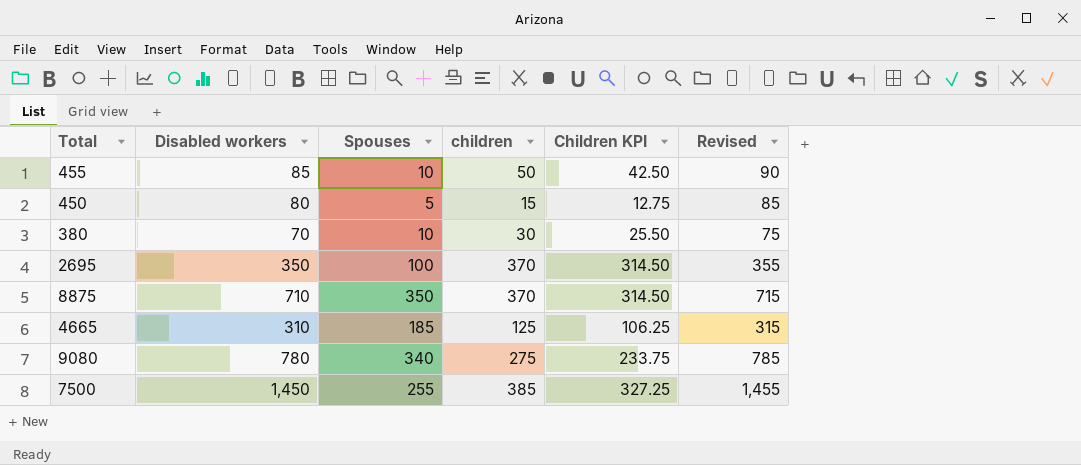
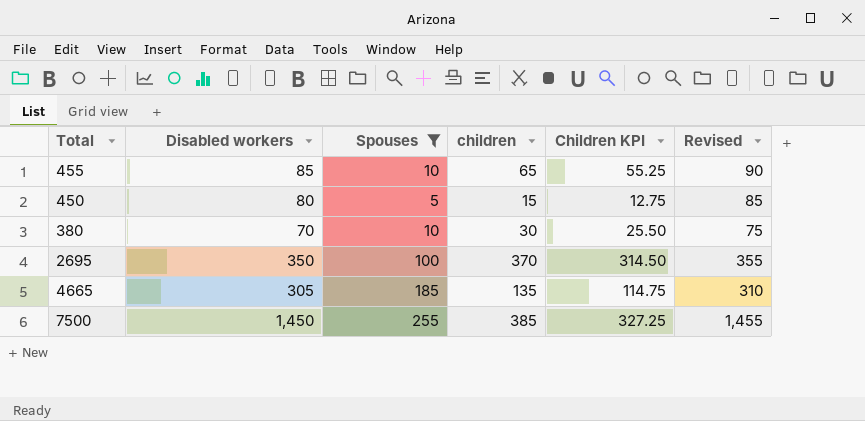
filter: none -> Spouses <= 255
455 | children: 50 -> 65
455 | Children KPI: 42.50 -> 55.25
4665 | Disabled workers: 310 -> 305
4665 | children: 125 -> 135
4665 | Children KPI: 106.25 -> 114.75
4665 | Revised: 315 -> 310

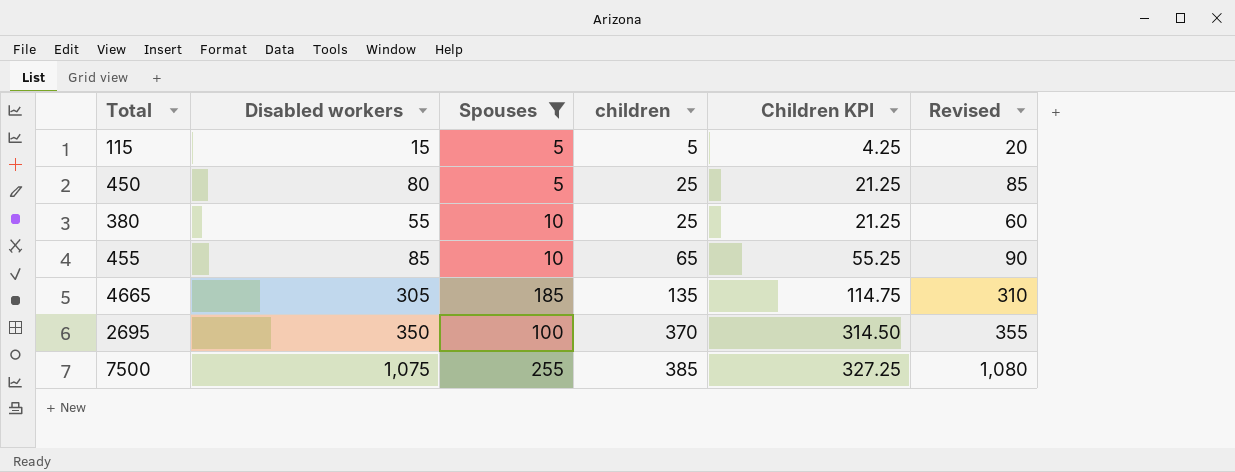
row order: none -> children ascending
row 115: none -> 15 | 5 | 5 | 4.25 | 20
450 | children: 15 -> 25
450 | Children KPI: 12.75 -> 21.25
380 | Disabled workers: 70 -> 55
380 | children: 30 -> 25
380 | Children KPI: 25.50 -> 21.25
380 | Revised: 75 -> 60
7500 | Disabled workers: 1,450 -> 1,075
7500 | Revised: 1,455 -> 1,080

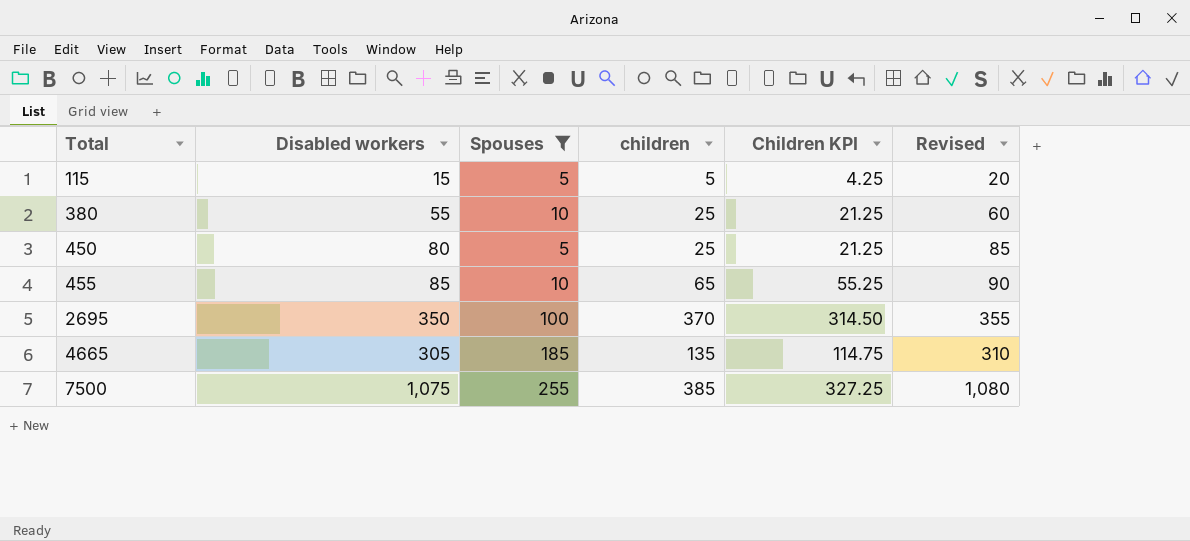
row order: children ascending -> Total ascending

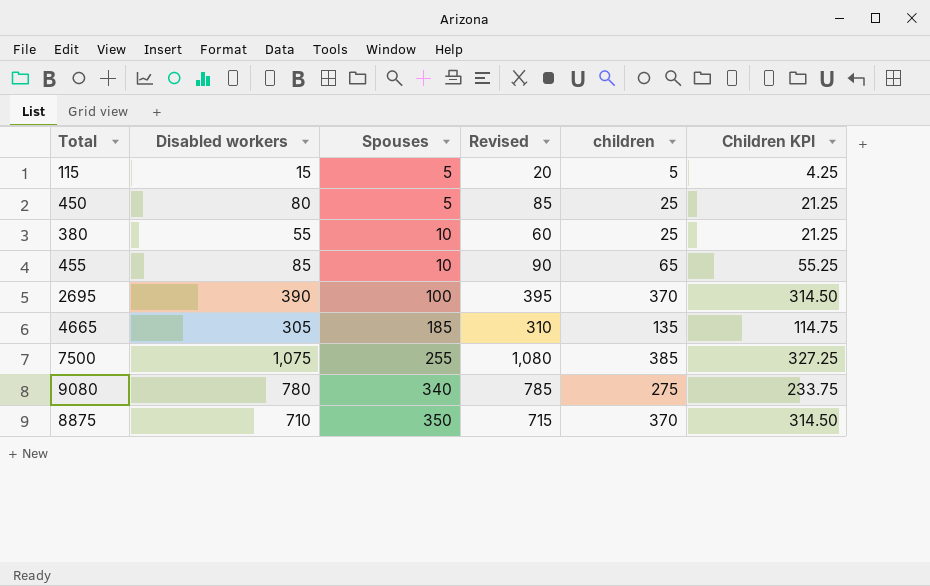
filter: Spouses <= 255 -> none
row order: Total ascending -> Spouses ascending
column Revised | position: 6 -> 4
2695 | Disabled workers: 350 -> 390
2695 | Revised: 355 -> 395

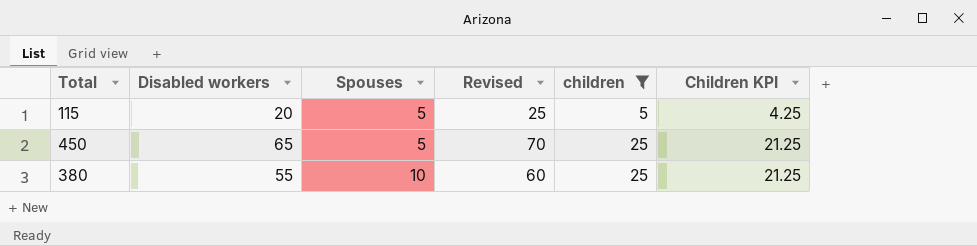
filter: none -> children <= 25
115 | Disabled workers: 15 -> 20
115 | Revised: 20 -> 25
450 | Disabled workers: 80 -> 65
450 | Revised: 85 -> 70

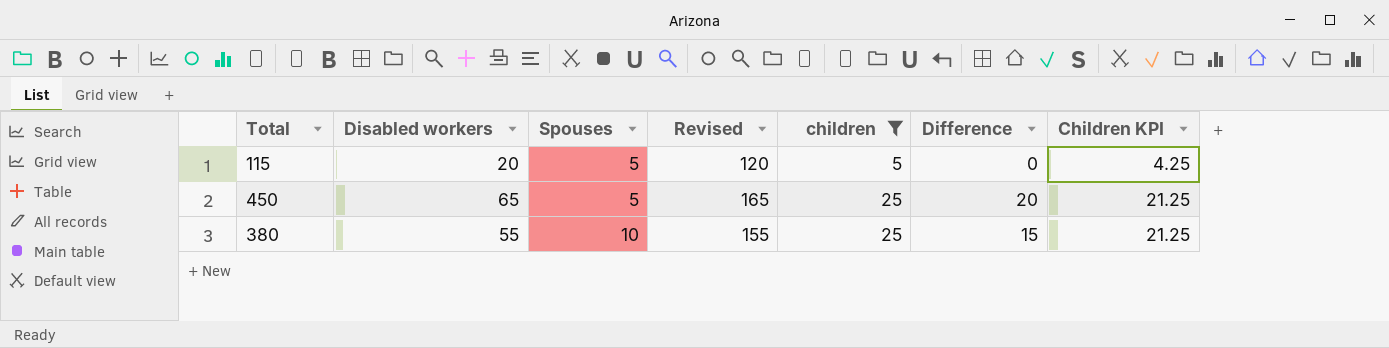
column Revised | formula: [Disabled workers] + 5 -> [Disabled workers] + 100
column Difference | formula: none -> [children] - [Spouses]

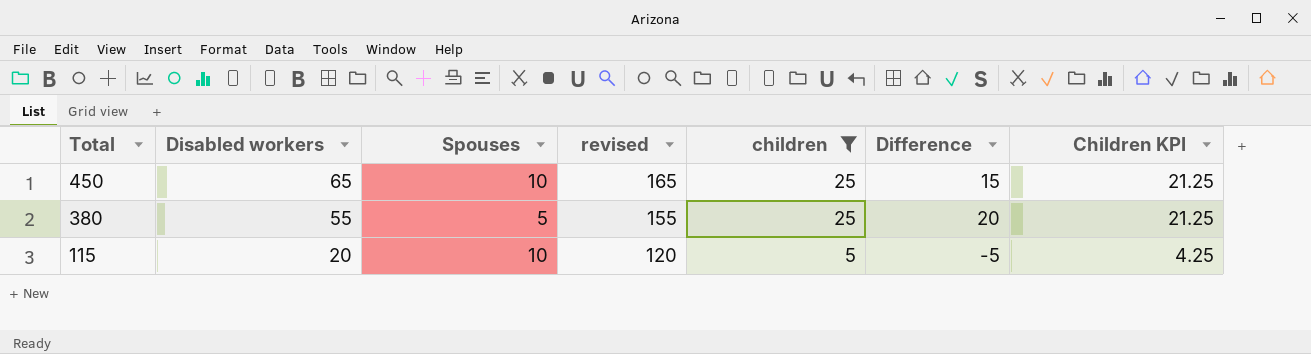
row order: Spouses ascending -> Total descending
column name: Revised -> revised
450 | Spouses: 5 -> 10
450 | Difference: 20 -> 15
380 | Spouses: 10 -> 5
380 | Difference: 15 -> 20
115 | Spouses: 5 -> 10
115 | Difference: 0 -> -5

